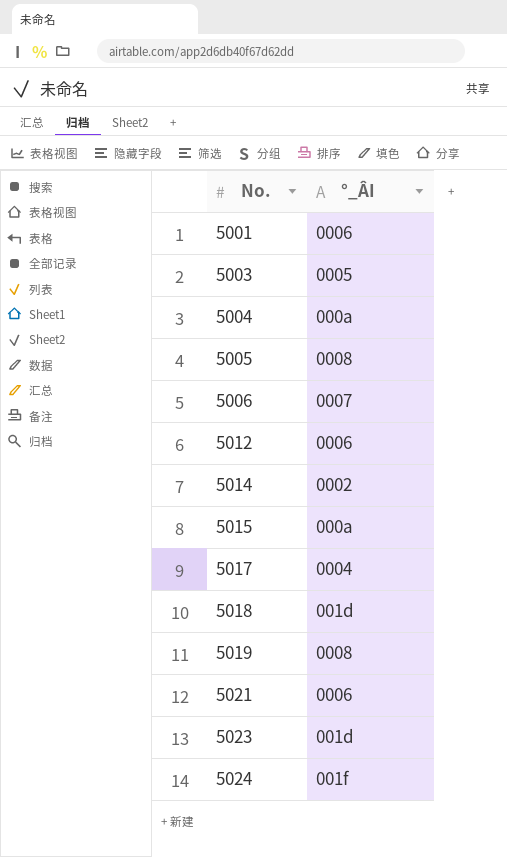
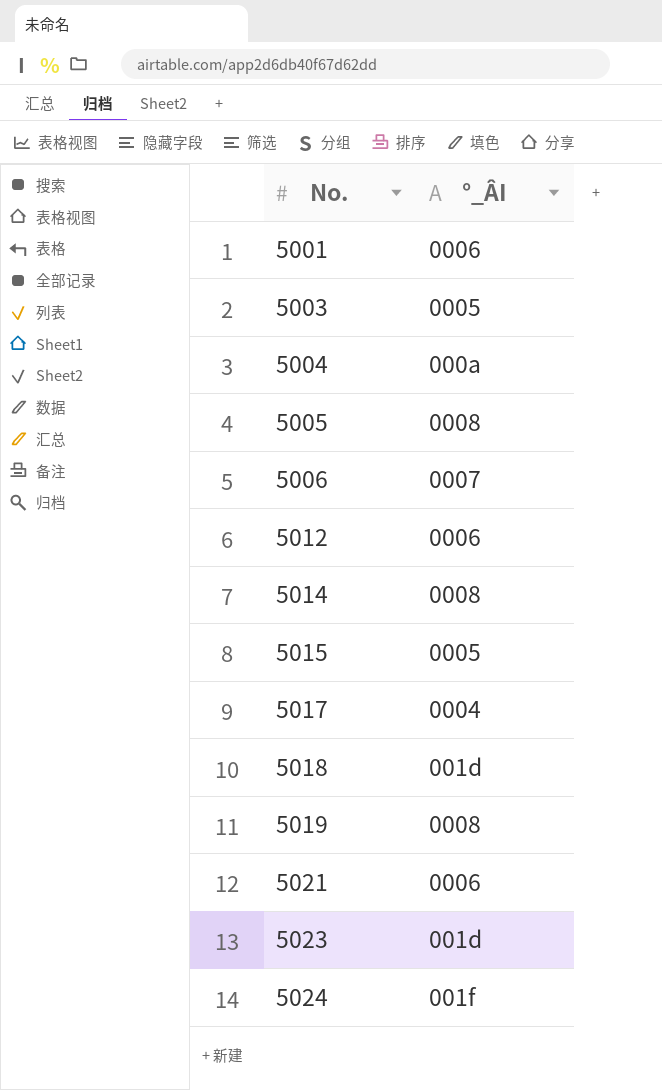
5014 | °_ÂI: 0002 -> 0008
5015 | °_ÂI: 000a -> 0005

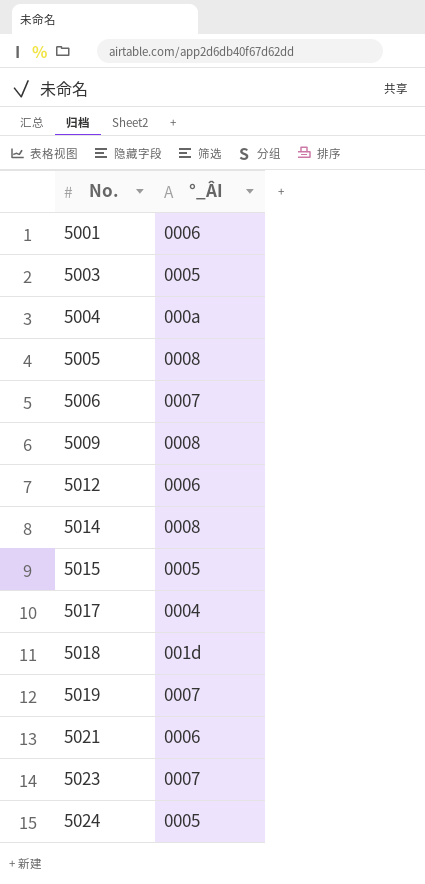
row 5009: none -> 0008
5019 | °_ÂI: 0008 -> 0007
5023 | °_ÂI: 001d -> 0007
5024 | °_ÂI: 001f -> 0005

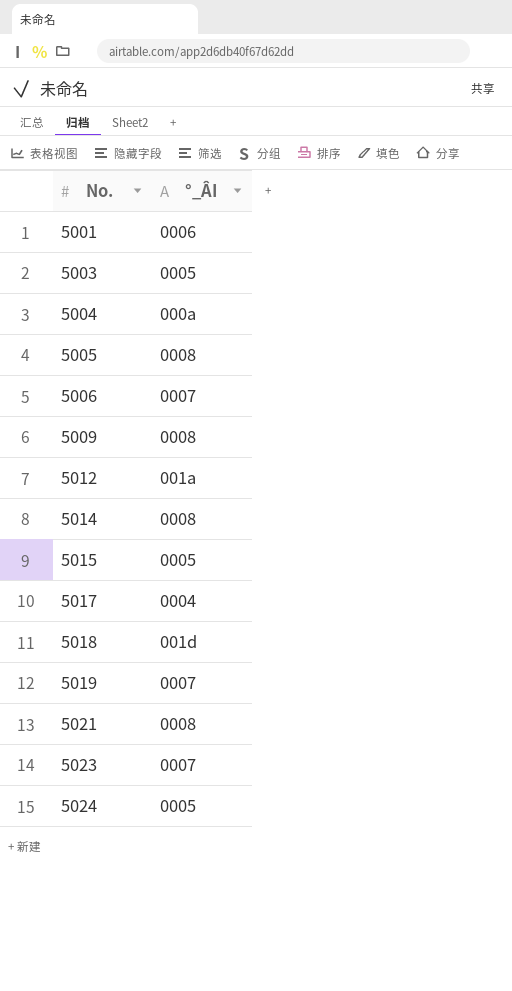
5012 | °_ÂI: 0006 -> 001a
5021 | °_ÂI: 0006 -> 0008

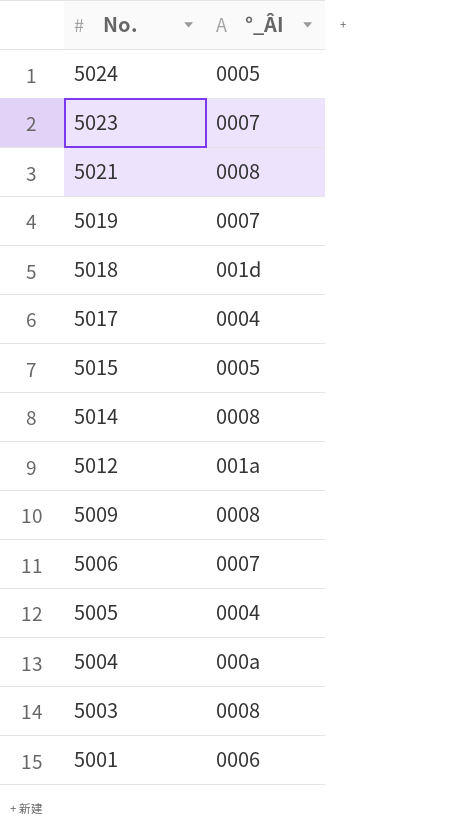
row order: No. ascending -> No. descending
5005 | °_ÂI: 0008 -> 0004
5003 | °_ÂI: 0005 -> 0008

